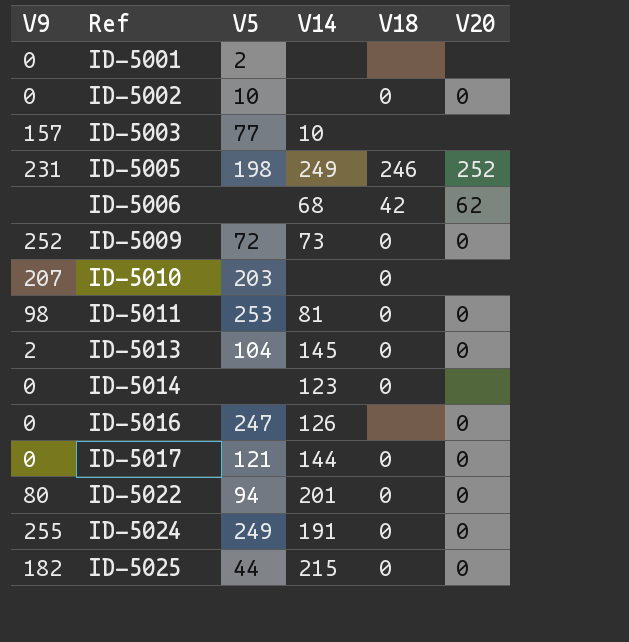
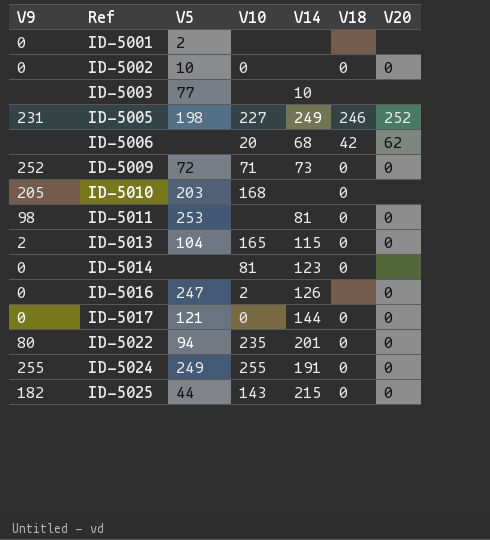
column V10 | position: none -> 4
ID-5003 | V9: 157 -> none
ID-5010 | V9: 207 -> 205
ID-5013 | V14: 145 -> 115

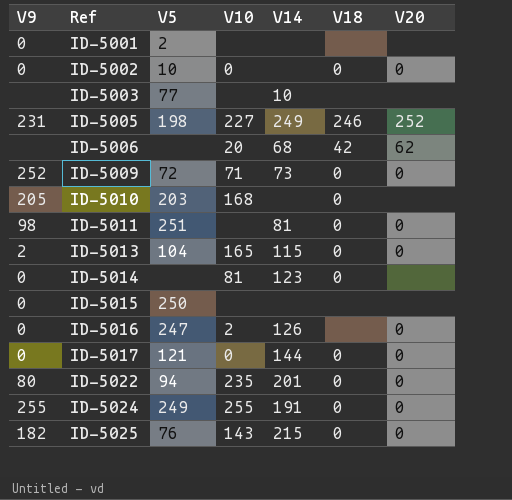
ID-5011 | V5: 253 -> 251
row ID-5015: none -> 0 | 250 | none | none | none | none
ID-5025 | V5: 44 -> 76

